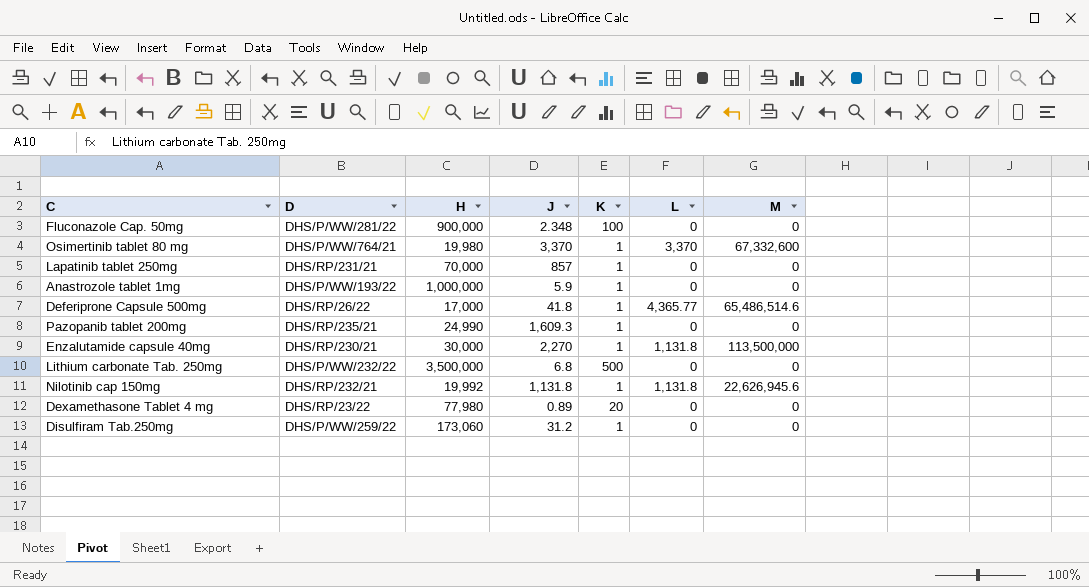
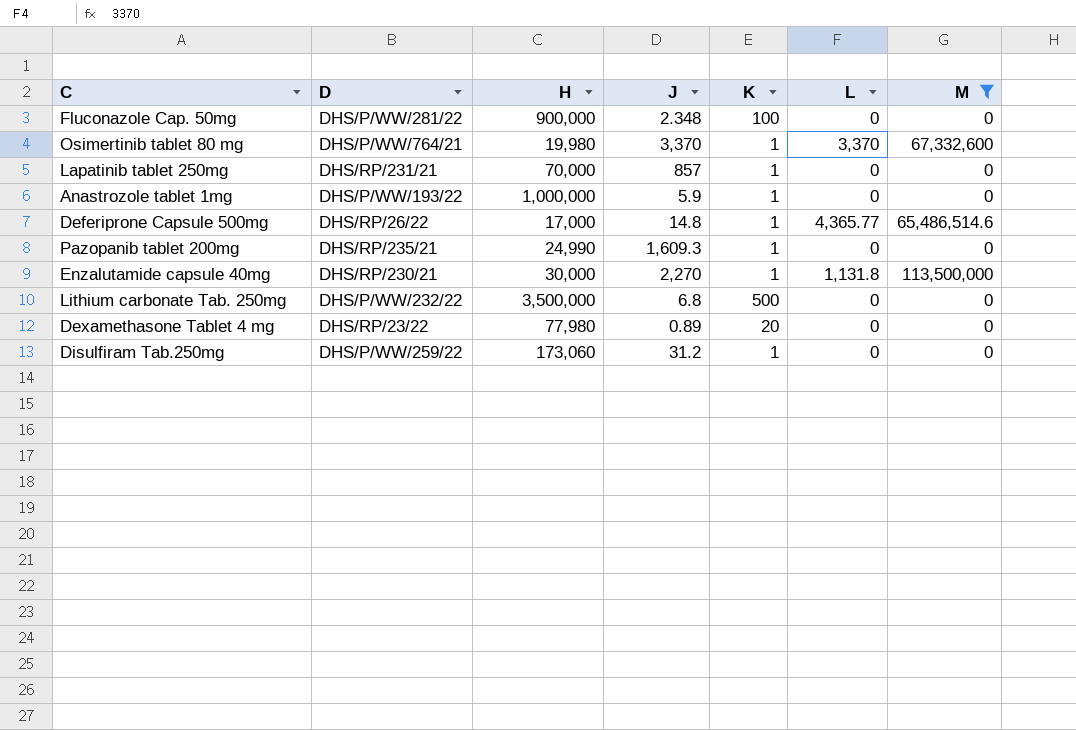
filter: none -> M != 22,626,945.6
Deferiprone Capsule 500mg | J: 41.8 -> 14.8

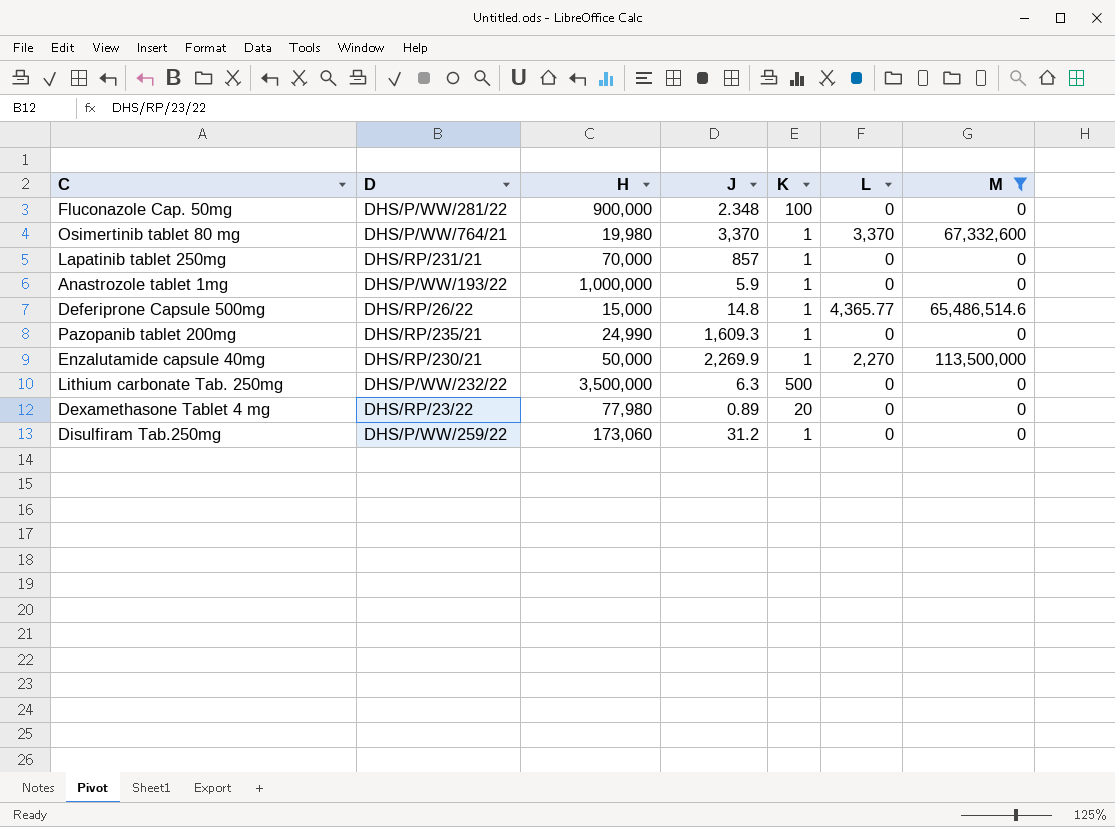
Deferiprone Capsule 500mg | H: 17,000 -> 15,000
Enzalutamide capsule 40mg | H: 30,000 -> 50,000
Enzalutamide capsule 40mg | J: 2,270 -> 2,269.9
Enzalutamide capsule 40mg | L: 1,131.8 -> 2,270
Lithium carbonate Tab. 250mg | J: 6.8 -> 6.3

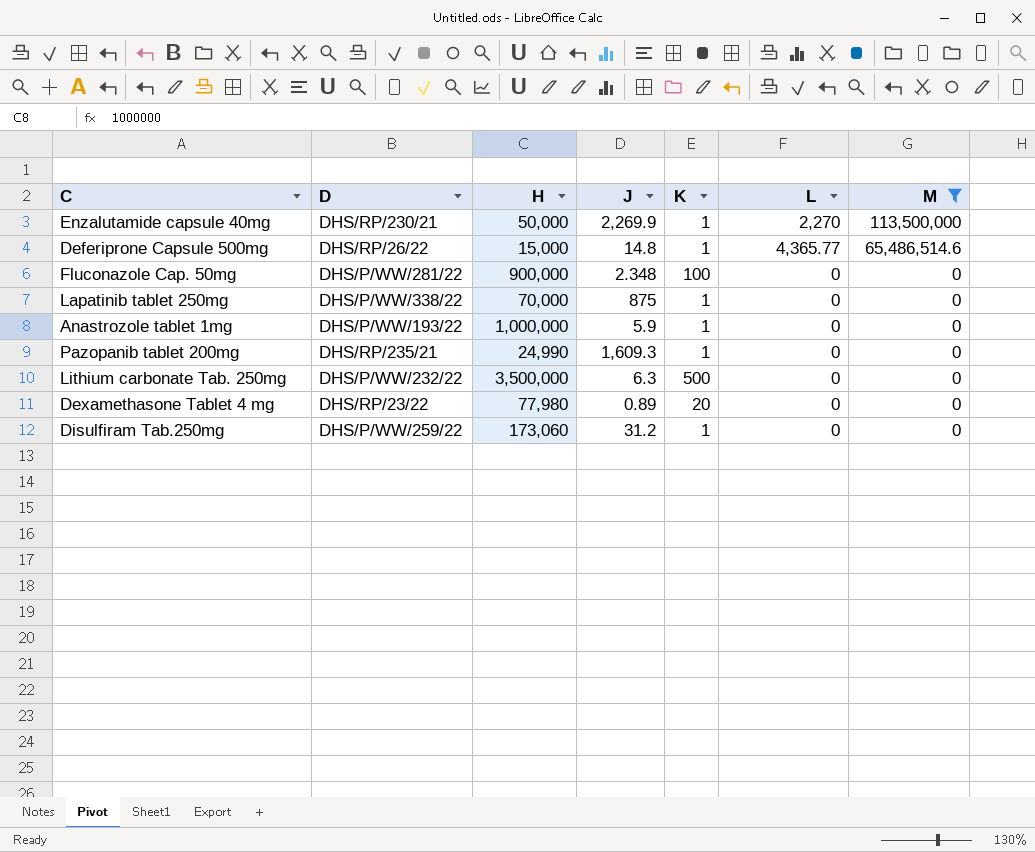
row order: none -> M descending
row Osimertinib tablet 80 mg: DHS/P/WW/764/21 | 19,980 | 3,370 | 1 | 3,370 | 67,332,600 -> none
Lapatinib tablet 250mg | D: DHS/RP/231/21 -> DHS/P/WW/338/22
Lapatinib tablet 250mg | J: 857 -> 875

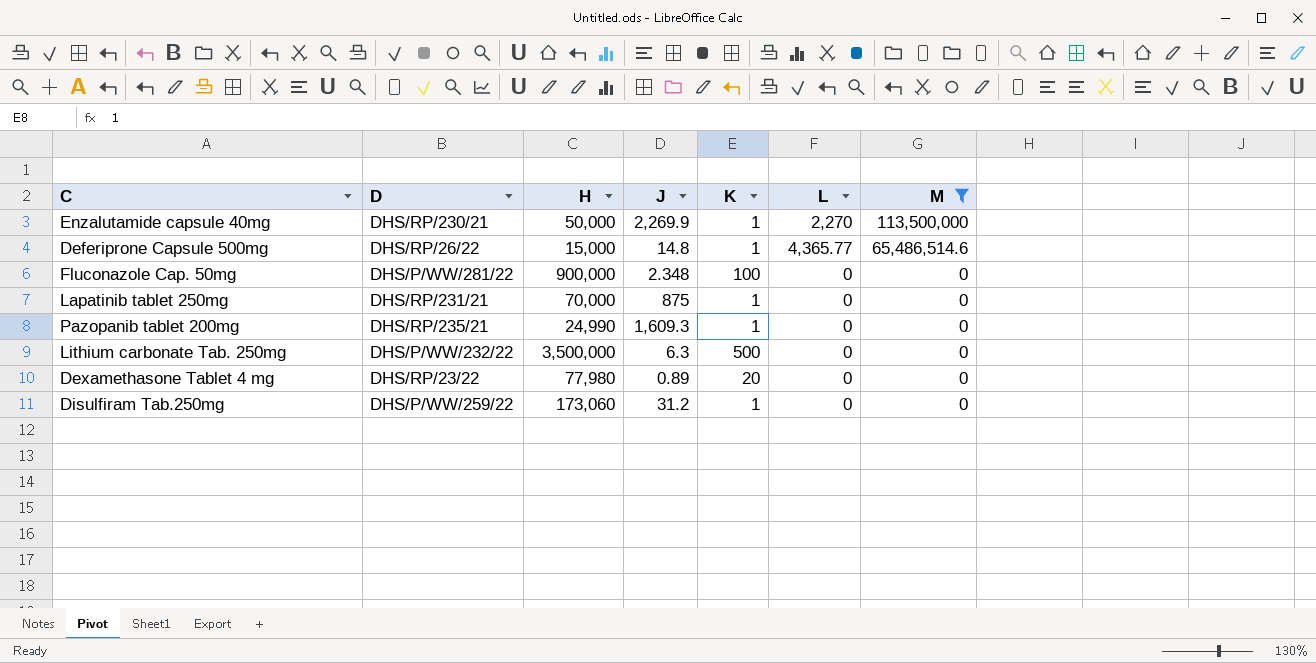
row Anastrozole tablet 1mg: DHS/P/WW/193/22 | 1,000,000 | 5.9 | 1 | 0 | 0 -> none
Lapatinib tablet 250mg | D: DHS/P/WW/338/22 -> DHS/RP/231/21

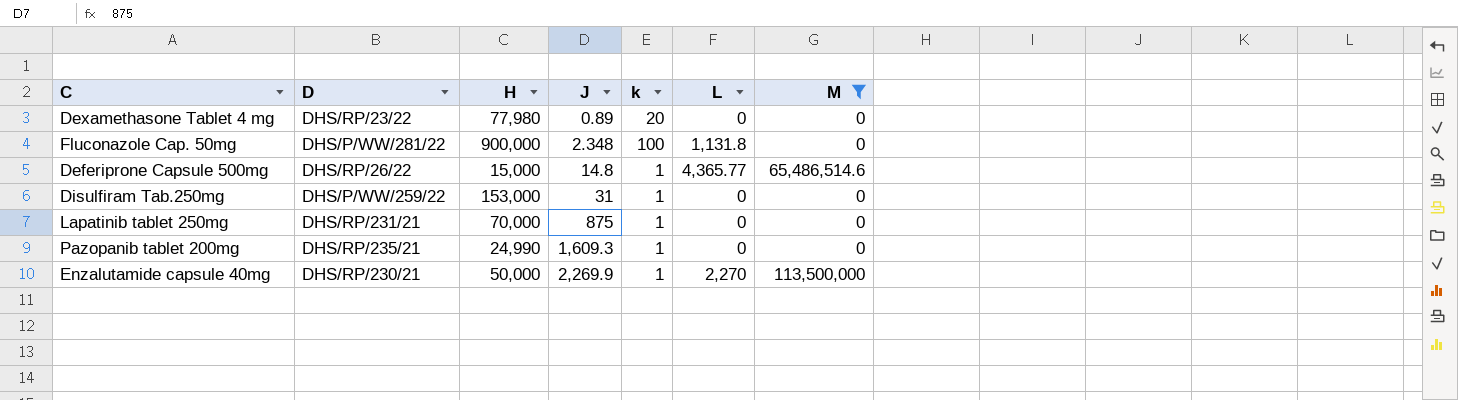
row order: M descending -> J ascending
column name: K -> k
row Lithium carbonate Tab. 250mg: DHS/P/WW/232/22 | 3,500,000 | 6.3 | 500 | 0 | 0 -> none
Fluconazole Cap. 50mg | L: 0 -> 1,131.8
Disulfiram Tab.250mg | H: 173,060 -> 153,000
Disulfiram Tab.250mg | J: 31.2 -> 31

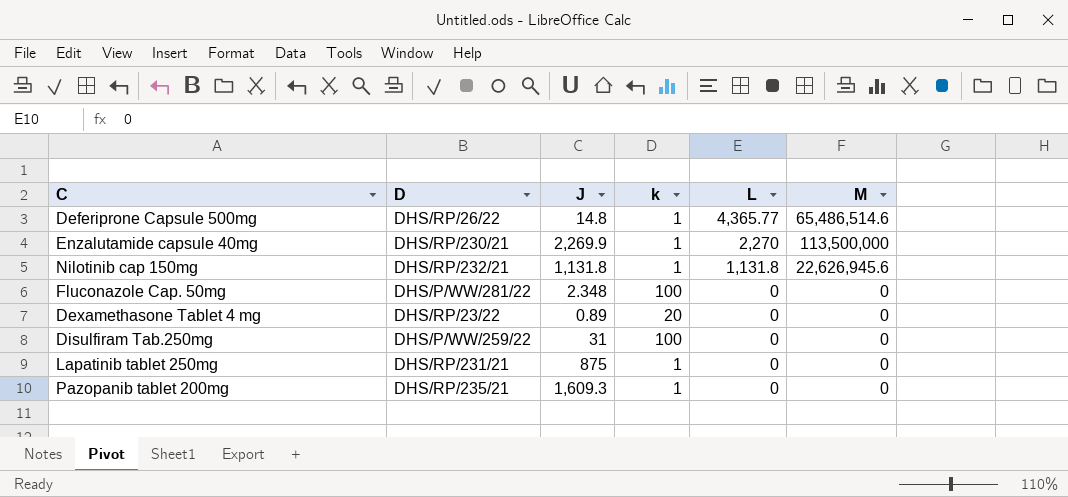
filter: M != 22,626,945.6 -> none
row order: J ascending -> L descending
column H | position: 3 -> none
Fluconazole Cap. 50mg | L: 1,131.8 -> 0
Disulfiram Tab.250mg | k: 1 -> 100

